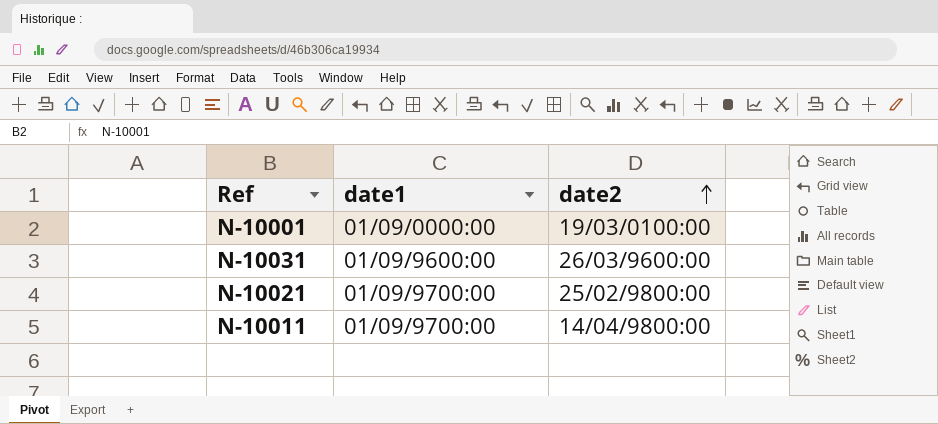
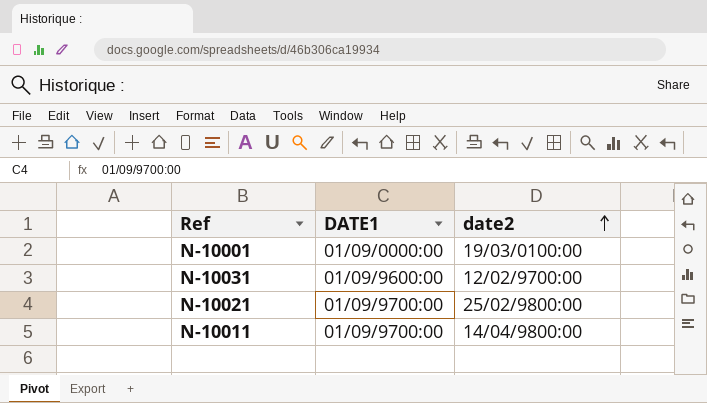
column name: date1 -> DATE1
N-10031 | date2: 26/03/9600:00 -> 12/02/9700:00

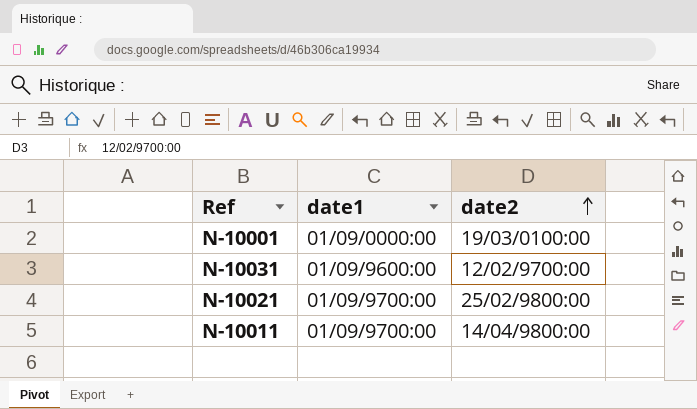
column name: DATE1 -> date1

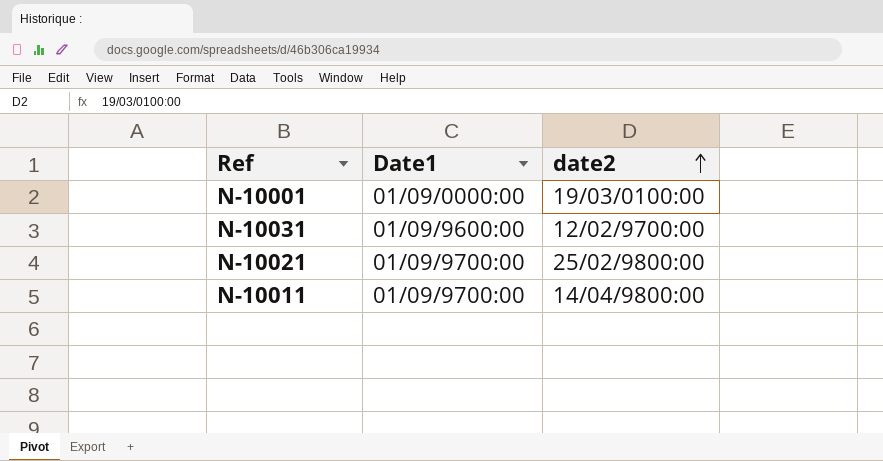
column name: date1 -> Date1

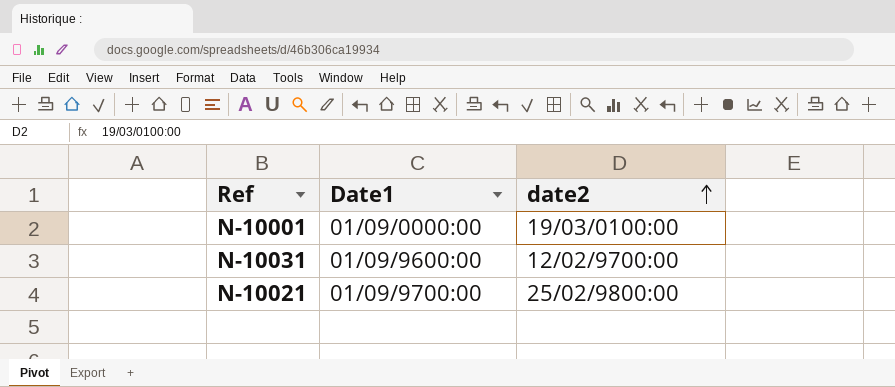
row N-10011: 01/09/9700:00 | 14/04/9800:00 -> none

